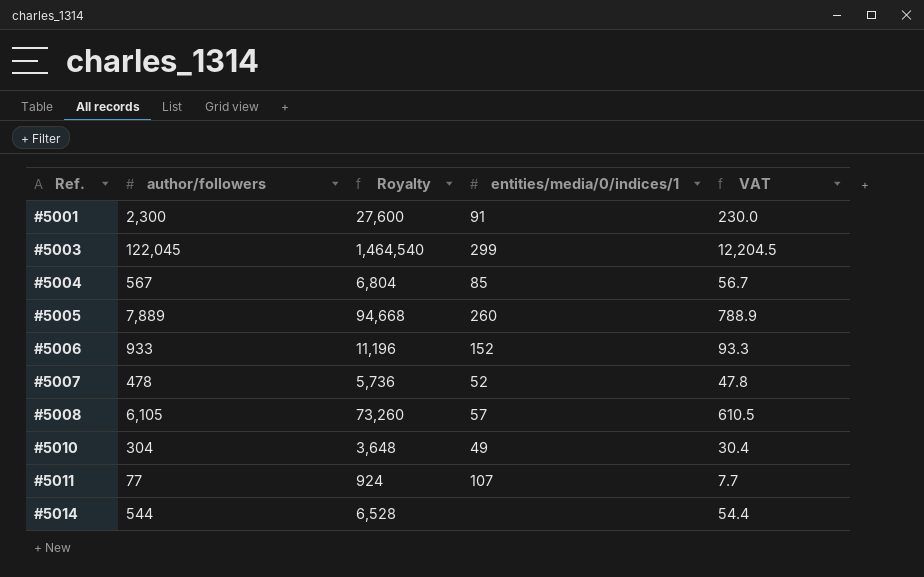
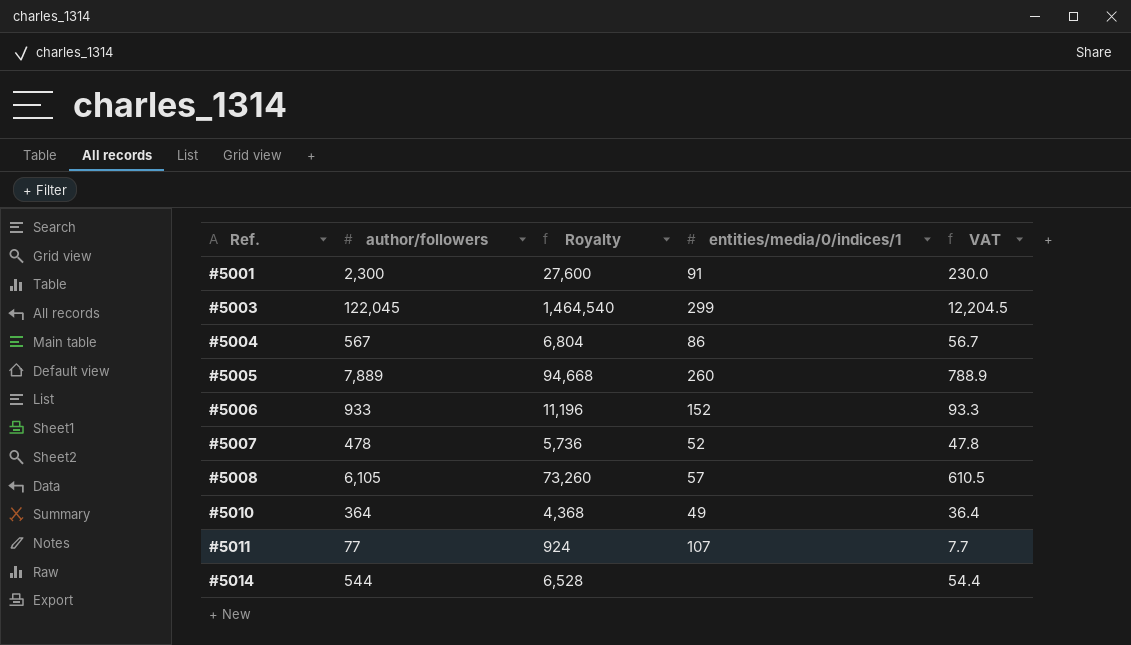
#5004 | entities/media/0/indices/1: 85 -> 86
#5010 | author/followers: 304 -> 364
#5010 | Royalty: 3,648 -> 4,368
#5010 | VAT: 30.4 -> 36.4

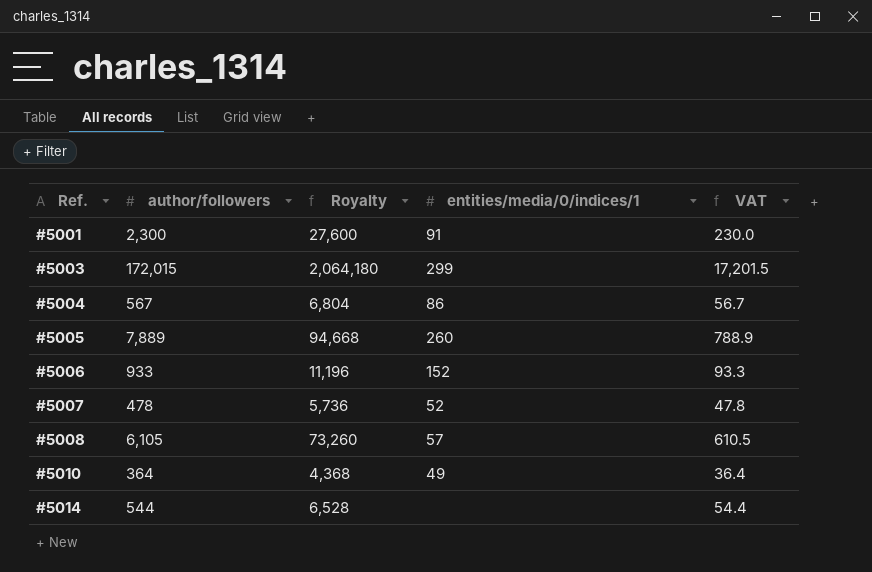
row #5011: 77 | 924 | 107 | 7.7 -> none
#5003 | author/followers: 122,045 -> 172,015
#5003 | Royalty: 1,464,540 -> 2,064,180
#5003 | VAT: 12,204.5 -> 17,201.5

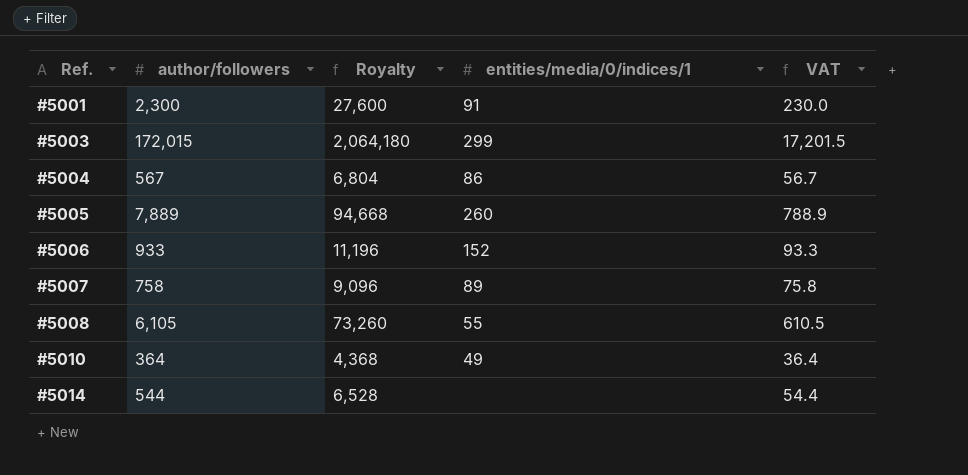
#5007 | author/followers: 478 -> 758
#5007 | Royalty: 5,736 -> 9,096
#5007 | entities/media/0/indices/1: 52 -> 89
#5007 | VAT: 47.8 -> 75.8
#5008 | entities/media/0/indices/1: 57 -> 55

